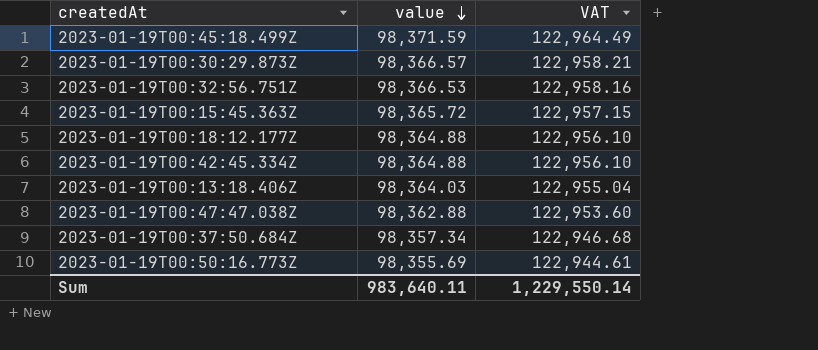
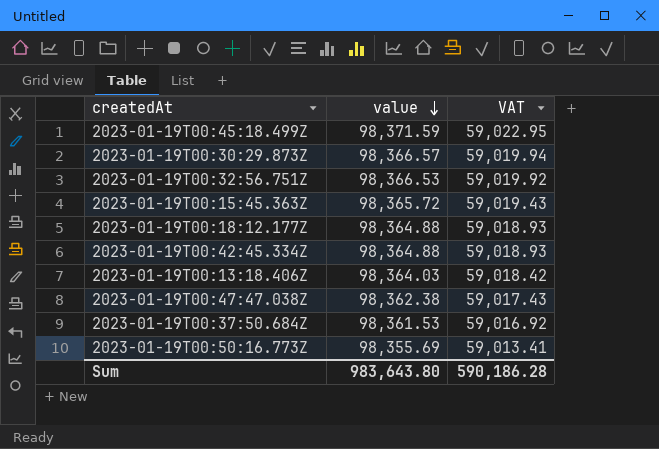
column VAT | formula: [value] * 1.25 -> [value] * 0.6
2023-01-19T00:47:47.038Z | value: 98,362.88 -> 98,362.38
2023-01-19T00:37:50.684Z | value: 98,357.34 -> 98,361.53
Sum | value: 983,640.11 -> 983,643.80
Sum | VAT: 1,229,550.14 -> 590,186.28

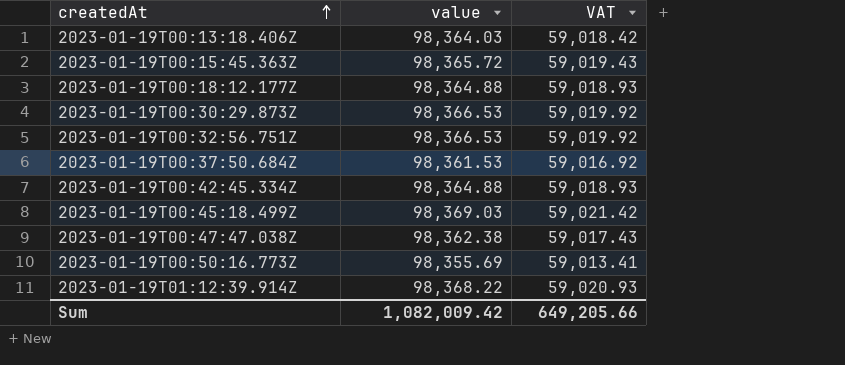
row order: value descending -> createdAt ascending
2023-01-19T00:30:29.873Z | value: 98,366.57 -> 98,366.53
2023-01-19T00:30:29.873Z | VAT: 59,019.94 -> 59,019.92
2023-01-19T00:45:18.499Z | value: 98,371.59 -> 98,369.03
2023-01-19T00:45:18.499Z | VAT: 59,022.95 -> 59,021.42
row 2023-01-19T01:12:39.914Z: none -> 98,368.22 | 59,020.93
Sum | value: 983,643.80 -> 1,082,009.42
Sum | VAT: 590,186.28 -> 649,205.66

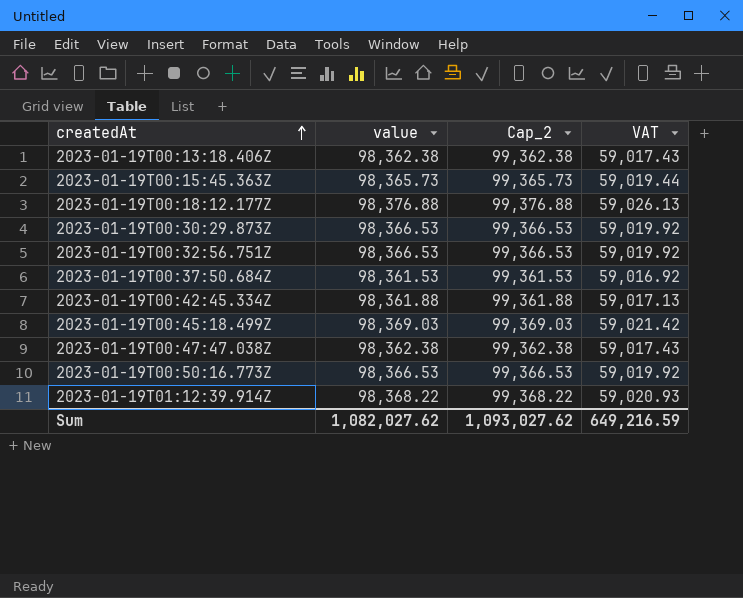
column Cap_2 | formula: none -> [value] + 1000
2023-01-19T00:13:18.406Z | value: 98,364.03 -> 98,362.38
2023-01-19T00:13:18.406Z | VAT: 59,018.42 -> 59,017.43
2023-01-19T00:15:45.363Z | value: 98,365.72 -> 98,365.73
2023-01-19T00:15:45.363Z | VAT: 59,019.43 -> 59,019.44
2023-01-19T00:18:12.177Z | value: 98,364.88 -> 98,376.88
2023-01-19T00:18:12.177Z | VAT: 59,018.93 -> 59,026.13
2023-01-19T00:42:45.334Z | value: 98,364.88 -> 98,361.88
2023-01-19T00:42:45.334Z | VAT: 59,018.93 -> 59,017.13
2023-01-19T00:50:16.773Z | value: 98,355.69 -> 98,366.53
2023-01-19T00:50:16.773Z | VAT: 59,013.41 -> 59,019.92
Sum | value: 1,082,009.42 -> 1,082,027.62
Sum | VAT: 649,205.66 -> 649,216.59

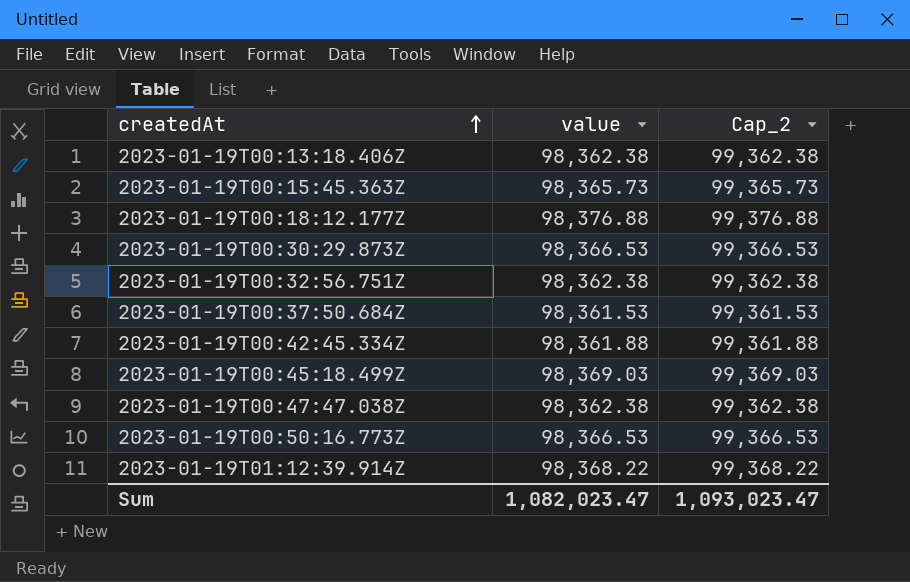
column VAT | formula: [value] * 0.6 -> none
2023-01-19T00:32:56.751Z | value: 98,366.53 -> 98,362.38
2023-01-19T00:32:56.751Z | Cap_2: 99,366.53 -> 99,362.38
Sum | value: 1,082,027.62 -> 1,082,023.47
Sum | Cap_2: 1,093,027.62 -> 1,093,023.47

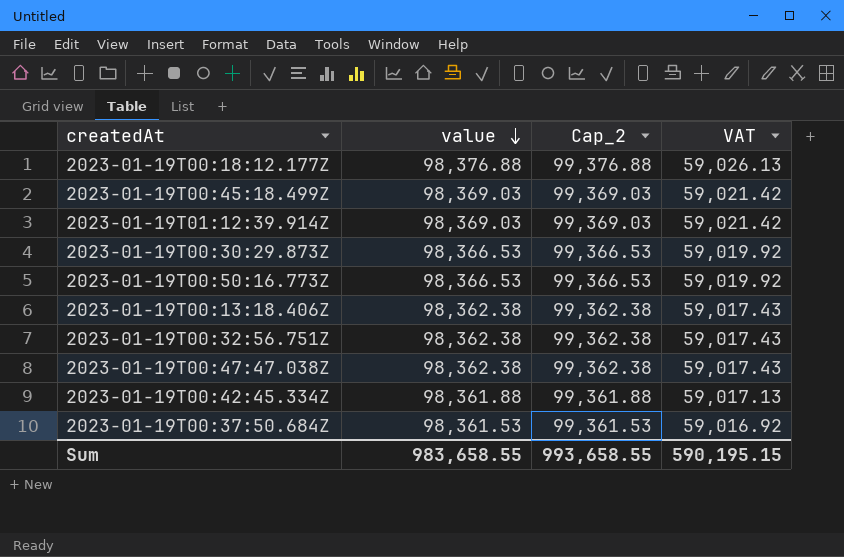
row order: createdAt ascending -> value descending
column VAT | formula: none -> [value] * 0.6
row 2023-01-19T00:15:45.363Z: 98,365.73 | 99,365.73 -> none
2023-01-19T01:12:39.914Z | value: 98,368.22 -> 98,369.03
2023-01-19T01:12:39.914Z | Cap_2: 99,368.22 -> 99,369.03
Sum | value: 1,082,023.47 -> 983,658.55
Sum | Cap_2: 1,093,023.47 -> 993,658.55

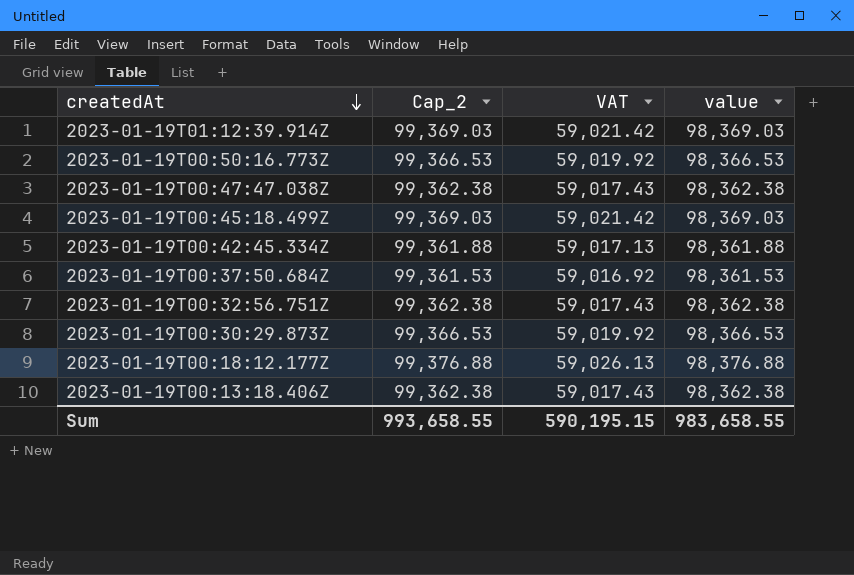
row order: value descending -> createdAt descending
column value | position: 2 -> 4

